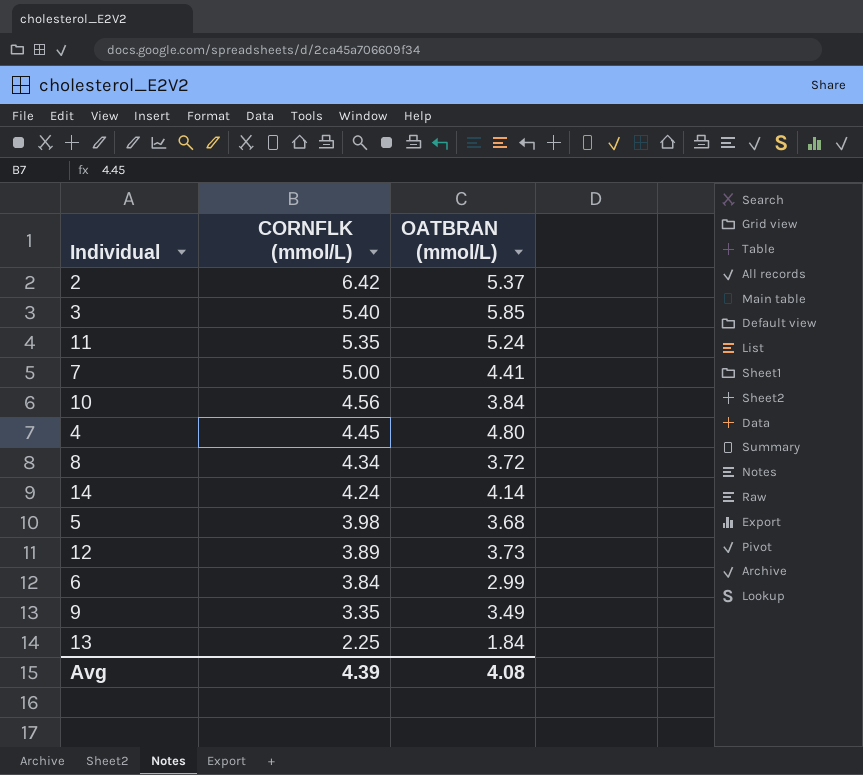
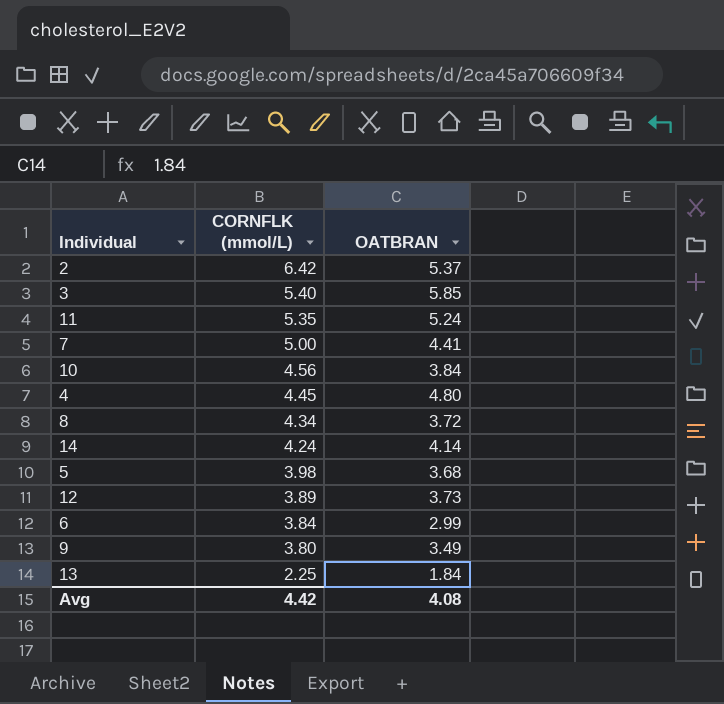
column name: OATBRAN (mmol/L) -> OATBRAN
9 | CORNFLK (mmol/L): 3.35 -> 3.80
Avg | CORNFLK (mmol/L): 4.39 -> 4.42

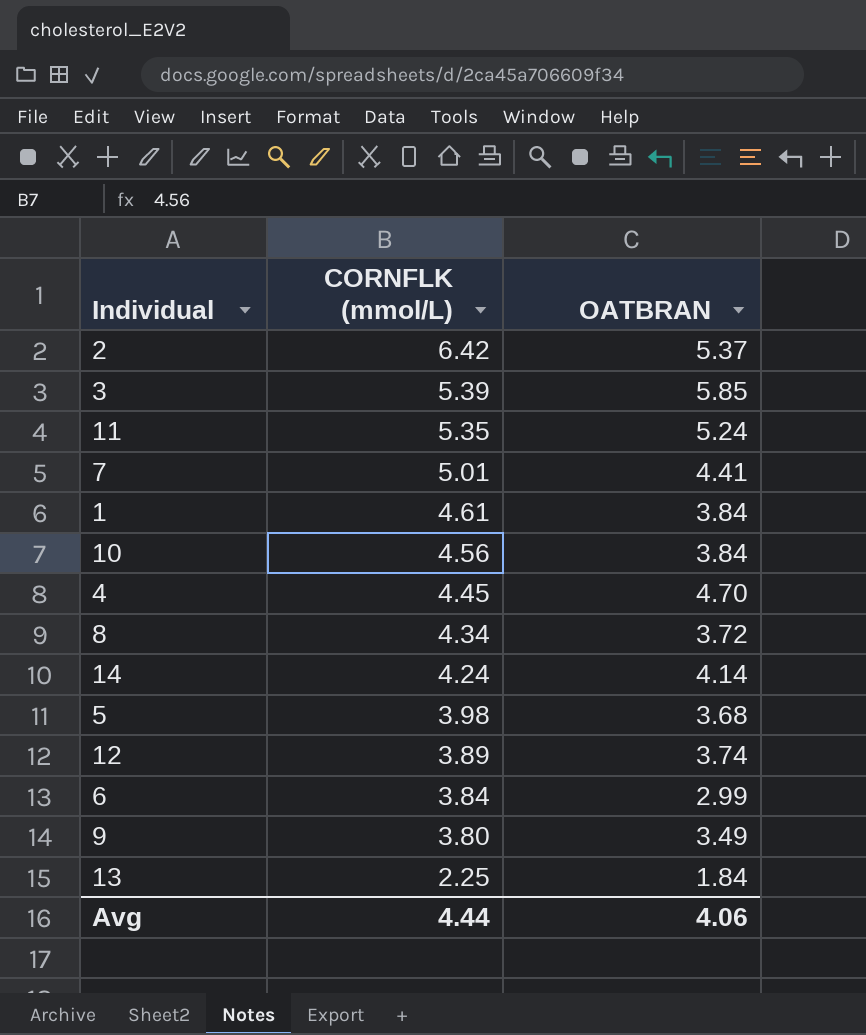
3 | CORNFLK (mmol/L): 5.40 -> 5.39
7 | CORNFLK (mmol/L): 5.00 -> 5.01
row 1: none -> 4.61 | 3.84
4 | OATBRAN: 4.80 -> 4.70
12 | OATBRAN: 3.73 -> 3.74
Avg | CORNFLK (mmol/L): 4.42 -> 4.44
Avg | OATBRAN: 4.08 -> 4.06

